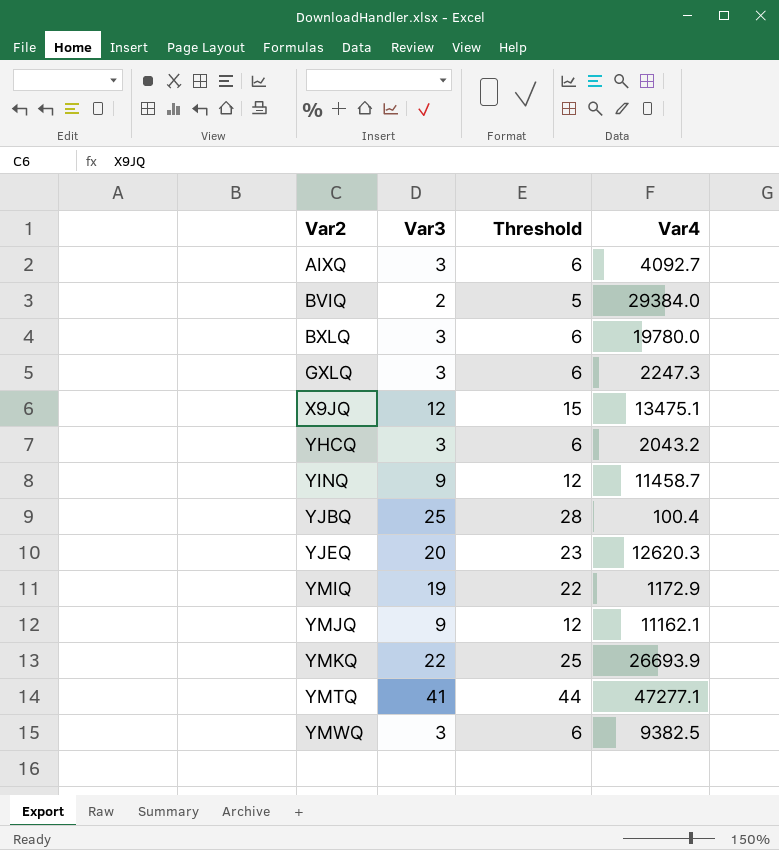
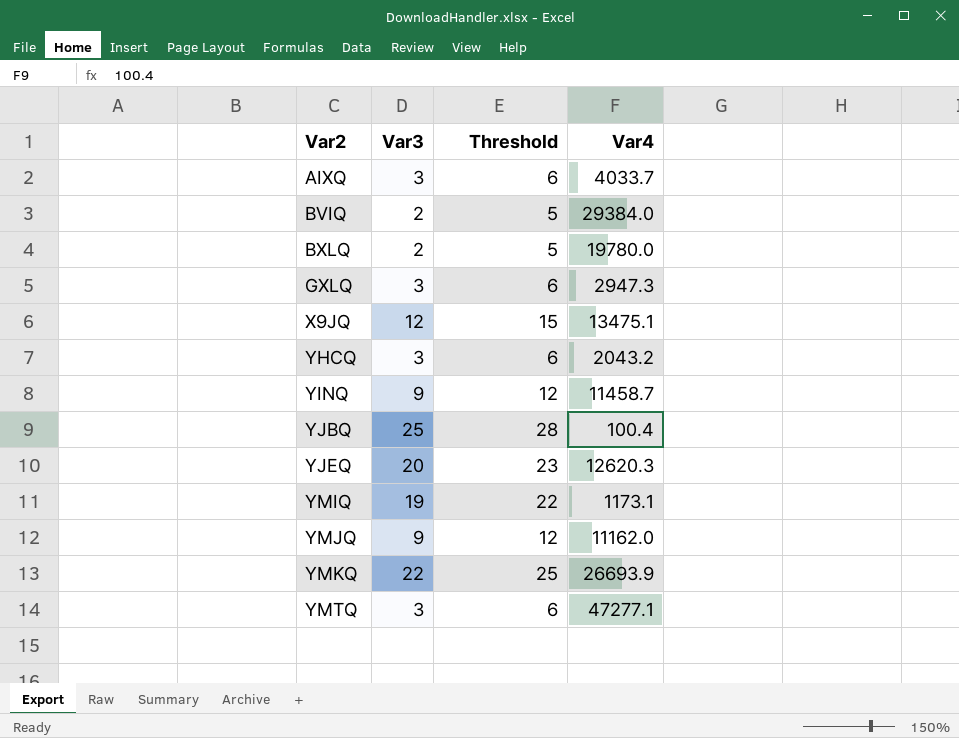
row YMWQ: 3 | 6 | 9382.5 -> none
AIXQ | Var4: 4092.7 -> 4033.7
BXLQ | Var3: 3 -> 2
BXLQ | Threshold: 6 -> 5
GXLQ | Var4: 2247.3 -> 2947.3
YMIQ | Var4: 1172.9 -> 1173.1
YMJQ | Var4: 11162.1 -> 11162.0
YMTQ | Var3: 41 -> 3
YMTQ | Threshold: 44 -> 6

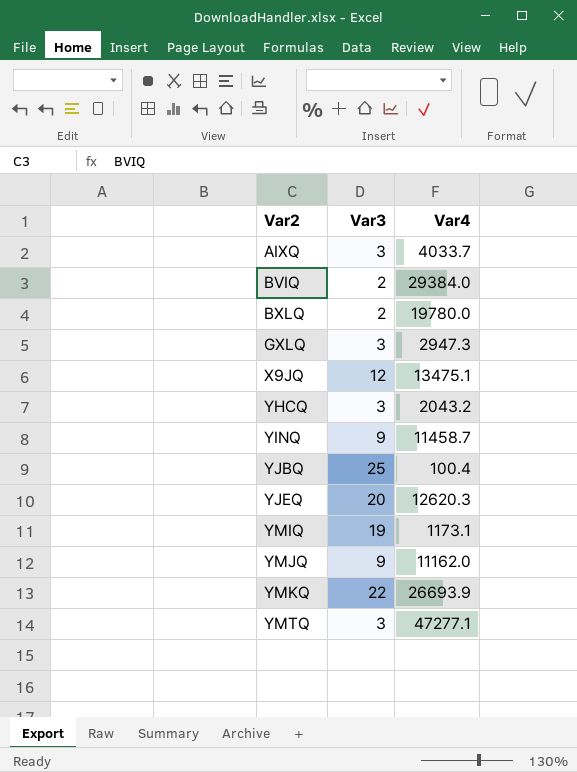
column Threshold | formula: [Var3] + 3 -> none

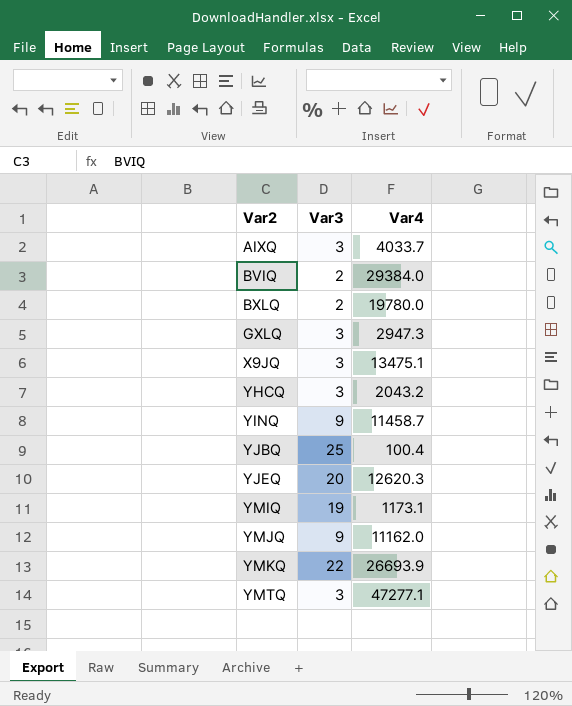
X9JQ | Var3: 12 -> 3

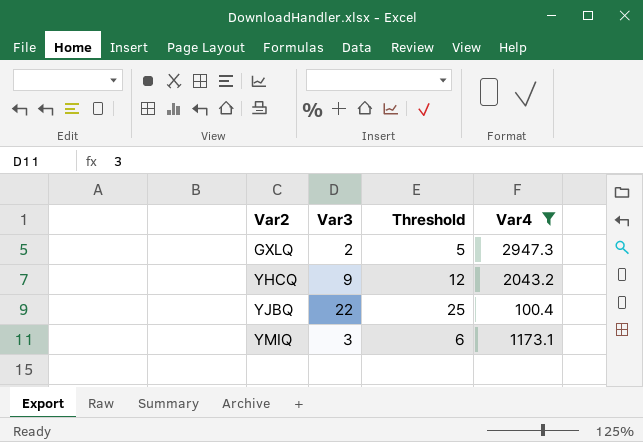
filter: none -> Var4 <= 2947.3
column Threshold | formula: none -> [Var3] + 3
GXLQ | Var3: 3 -> 2
YHCQ | Var3: 3 -> 9
YJBQ | Var3: 25 -> 22
YMIQ | Var3: 19 -> 3

